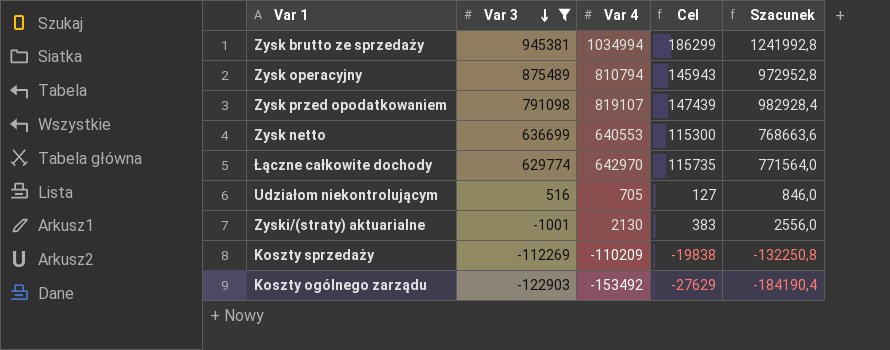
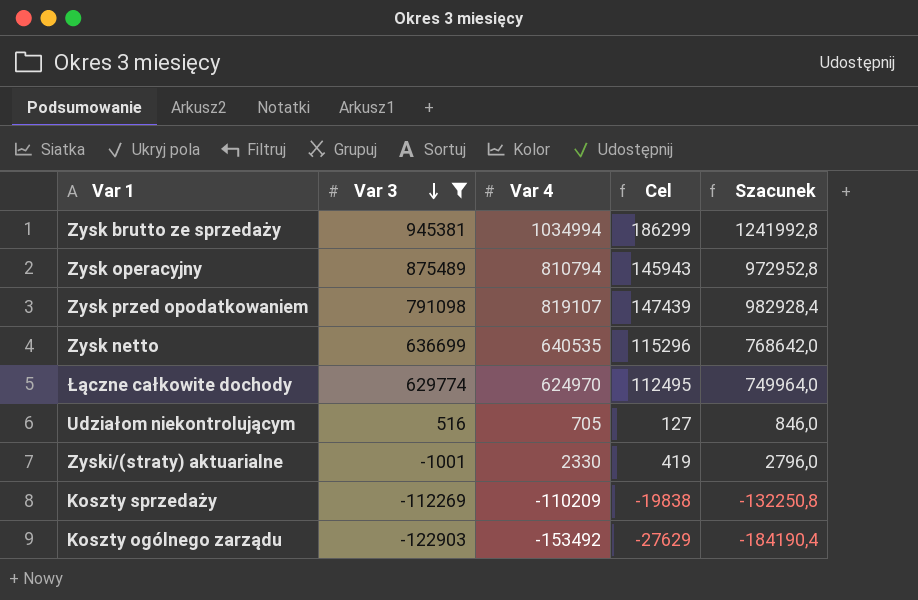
Zysk netto | Var 4: 640553 -> 640535
Zysk netto | Cel: 115300 -> 115296
Zysk netto | Szacunek: 768663,6 -> 768642,0
Łączne całkowite dochody | Var 4: 642970 -> 624970
Łączne całkowite dochody | Cel: 115735 -> 112495
Łączne całkowite dochody | Szacunek: 771564,0 -> 749964,0
Zyski/(straty) aktuarialne | Var 4: 2130 -> 2330
Zyski/(straty) aktuarialne | Cel: 383 -> 419
Zyski/(straty) aktuarialne | Szacunek: 2556,0 -> 2796,0

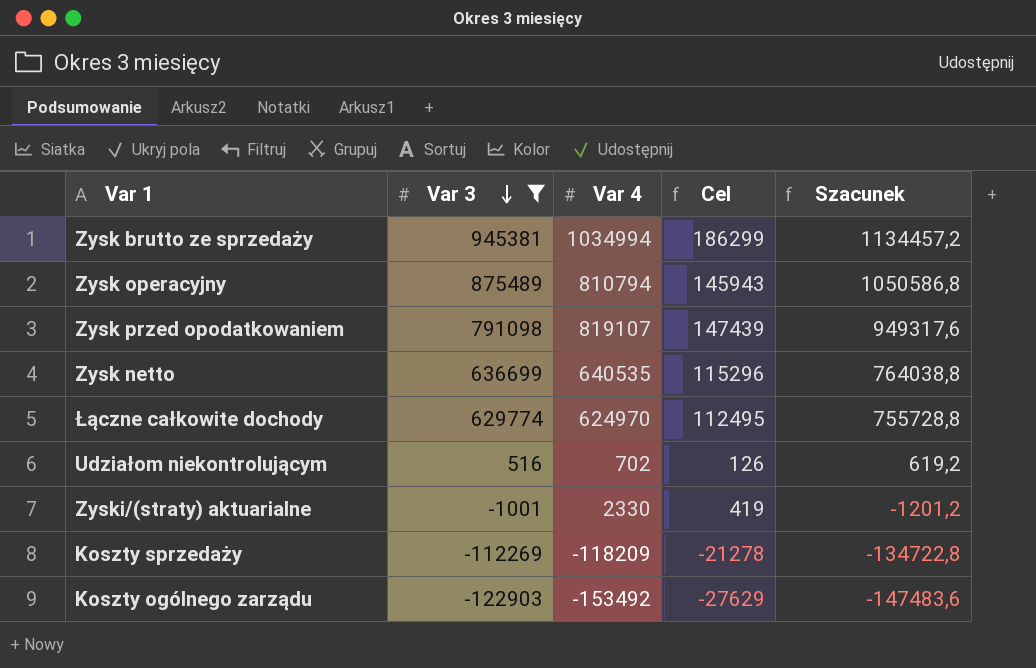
column Szacunek | formula: [Var 4] * 1,2 -> [Var 3] * 1,2
Udziałom niekontrolującym | Var 4: 705 -> 702
Udziałom niekontrolującym | Cel: 127 -> 126
Koszty sprzedaży | Var 4: -110209 -> -118209
Koszty sprzedaży | Cel: -19838 -> -21278

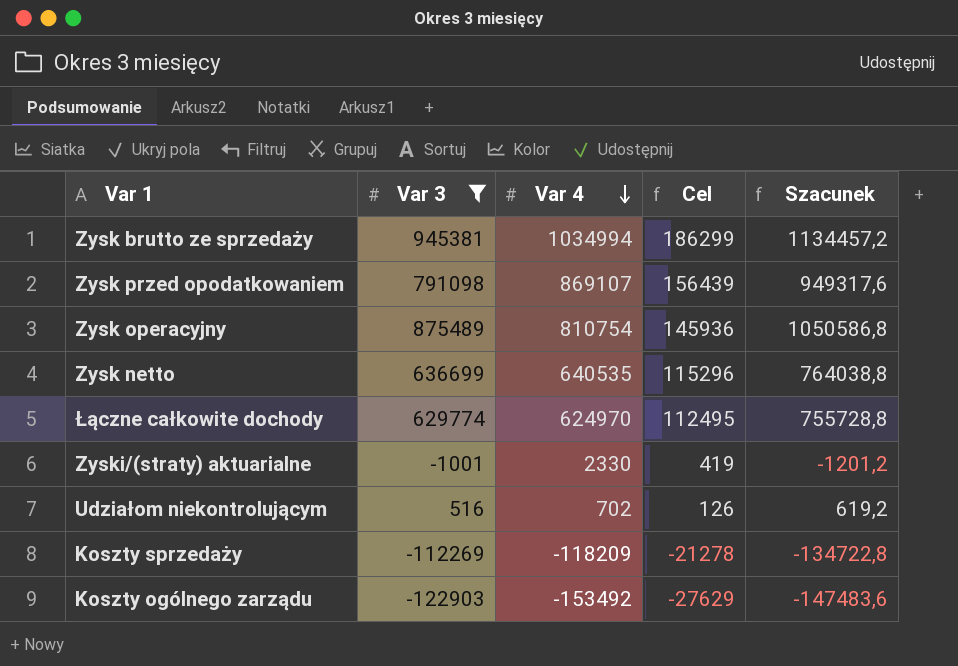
row order: Var 3 descending -> Var 4 descending
Zysk przed opodatkowaniem | Var 4: 819107 -> 869107
Zysk przed opodatkowaniem | Cel: 147439 -> 156439
Zysk operacyjny | Var 4: 810794 -> 810754
Zysk operacyjny | Cel: 145943 -> 145936

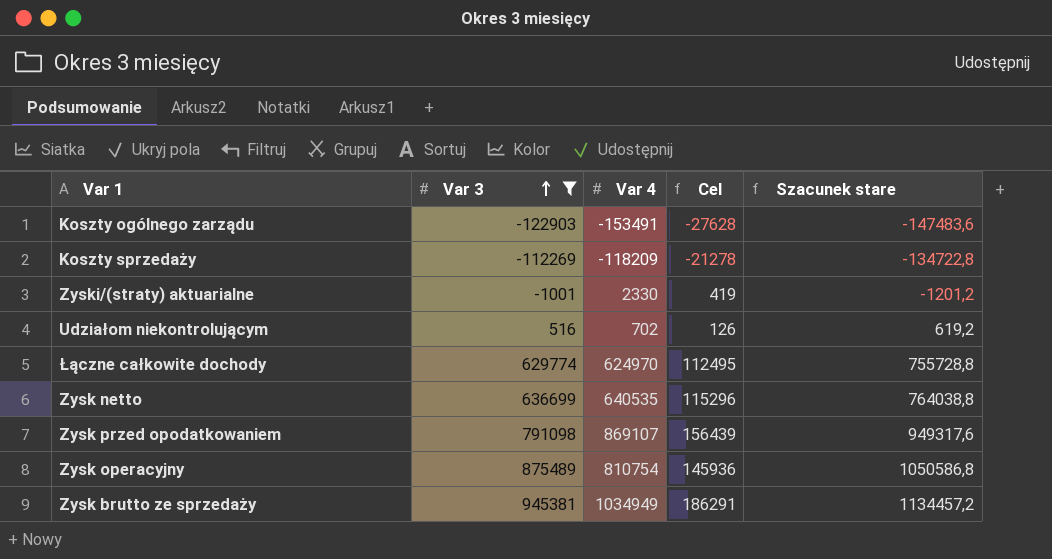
row order: Var 4 descending -> Var 3 ascending
column name: Szacunek -> Szacunek stare
Koszty ogólnego zarządu | Var 4: -153492 -> -153491
Koszty ogólnego zarządu | Cel: -27629 -> -27628
Zysk brutto ze sprzedaży | Var 4: 1034994 -> 1034949
Zysk brutto ze sprzedaży | Cel: 186299 -> 186291

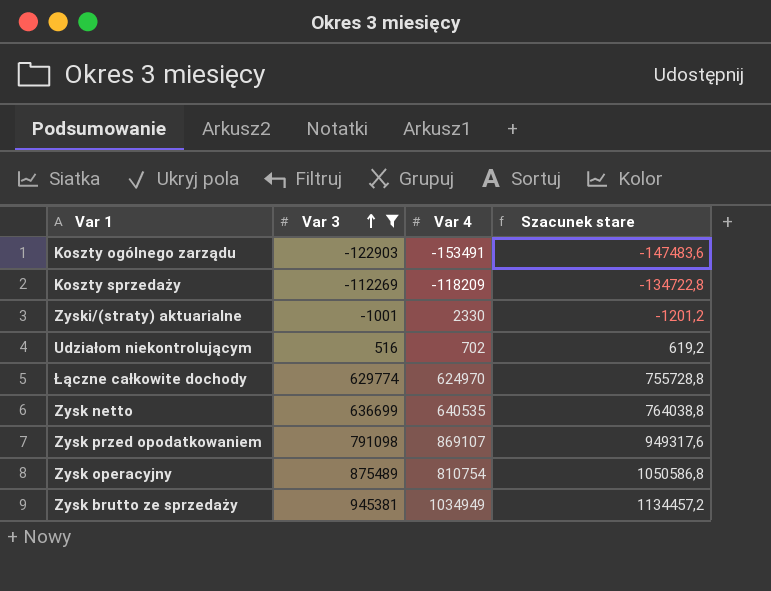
column Cel | formula: [Var 4] * 0,18 -> none

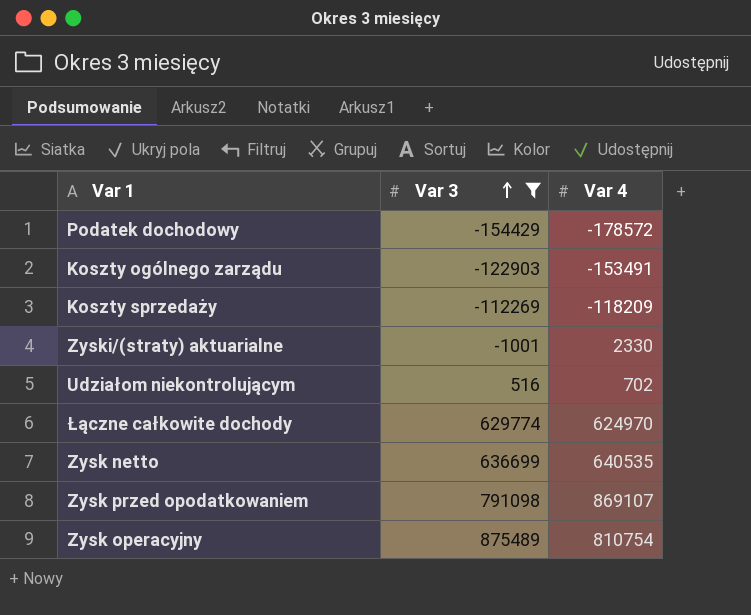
column Szacunek stare | formula: [Var 3] * 1,2 -> none
row Zysk brutto ze sprzedaży: 945381 | 1034949 | 1134457,2 -> none
row Podatek dochodowy: none -> -154429 | -178572

